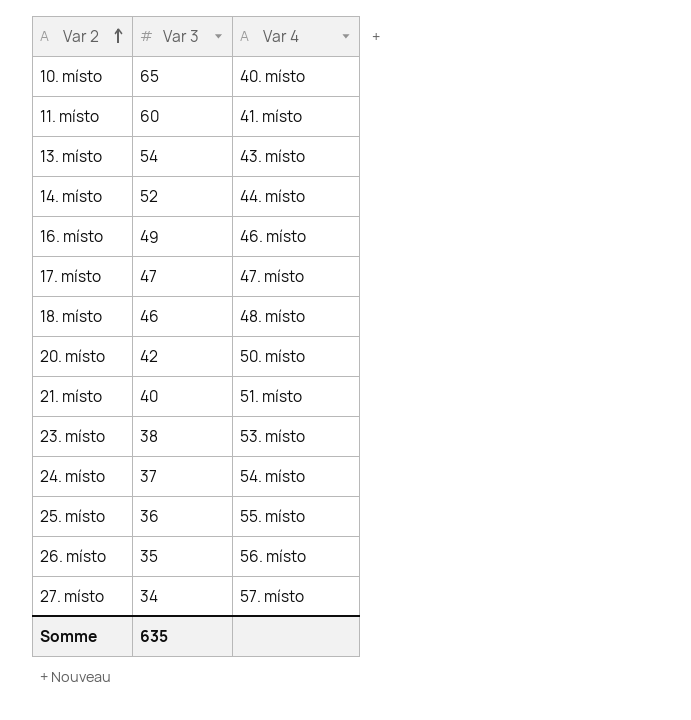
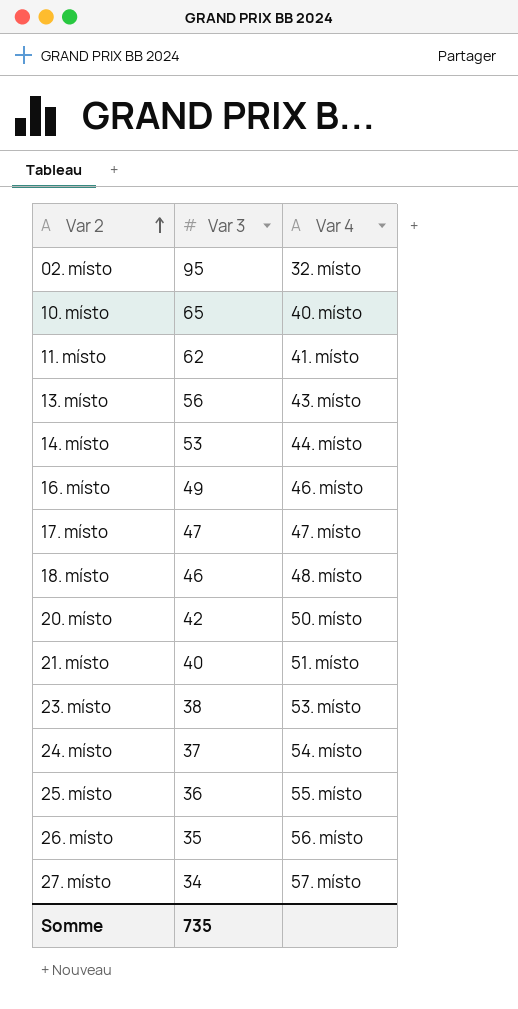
row 02. místo: none -> 95 | 32. místo
11. místo | Var 3: 60 -> 62
13. místo | Var 3: 54 -> 56
14. místo | Var 3: 52 -> 53
Somme | Var 3: 635 -> 735

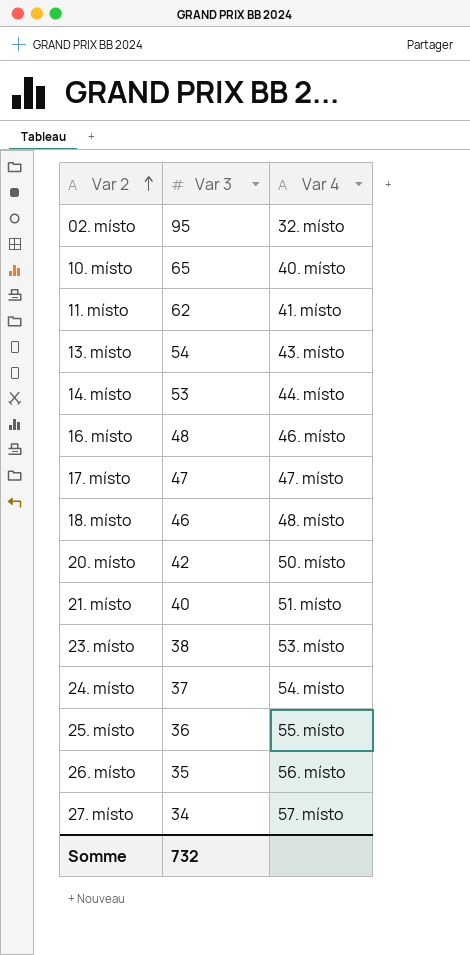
13. místo | Var 3: 56 -> 54
16. místo | Var 3: 49 -> 48
Somme | Var 3: 735 -> 732

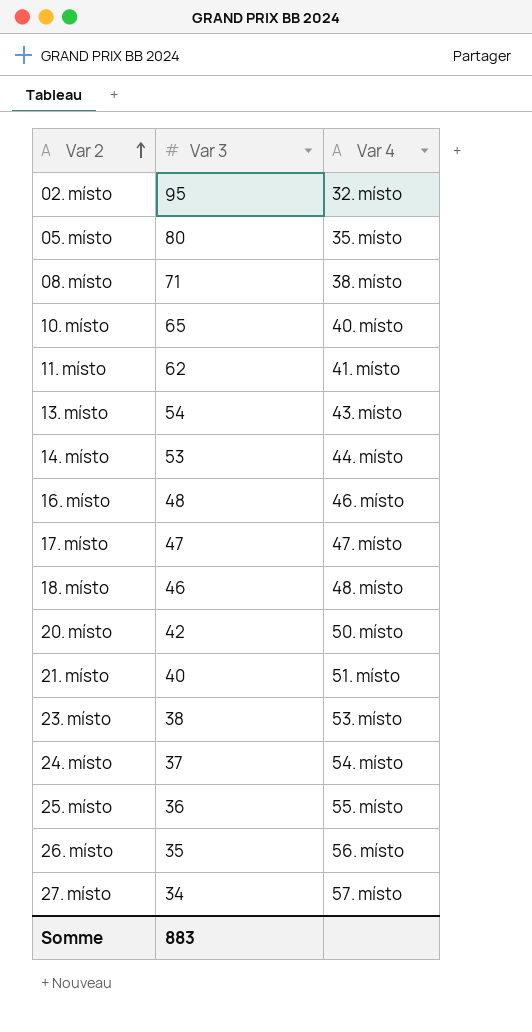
row 05. místo: none -> 80 | 35. místo
row 08. místo: none -> 71 | 38. místo
Somme | Var 3: 732 -> 883

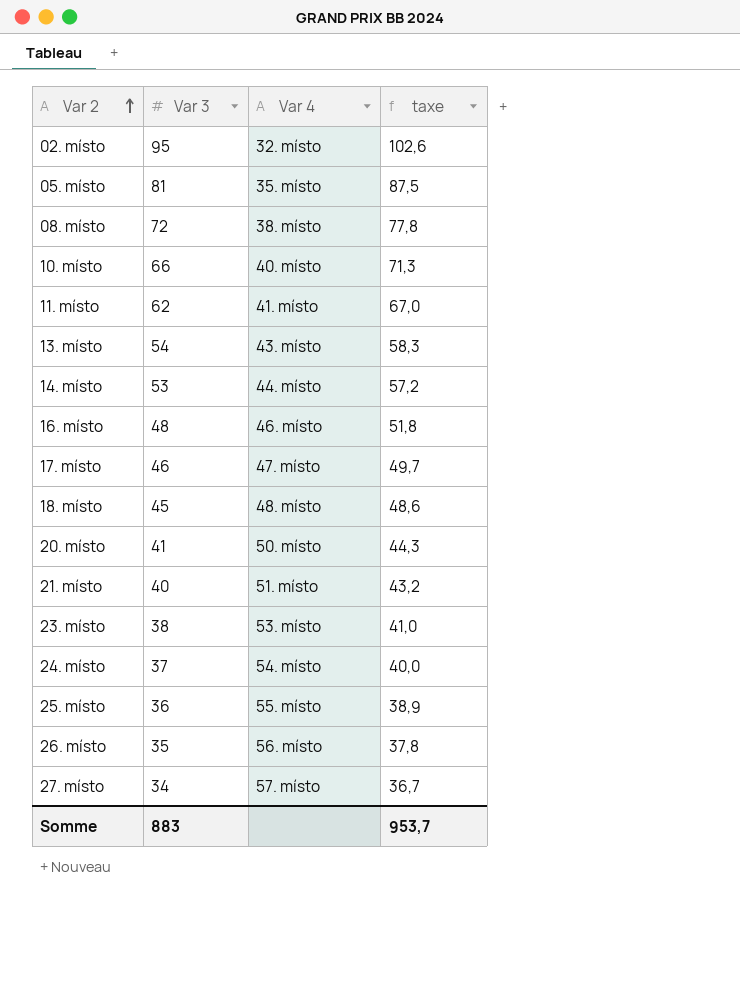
column taxe | formula: none -> [Var 3] * 1,08
05. místo | Var 3: 80 -> 81
08. místo | Var 3: 71 -> 72
10. místo | Var 3: 65 -> 66
17. místo | Var 3: 47 -> 46
18. místo | Var 3: 46 -> 45
20. místo | Var 3: 42 -> 41

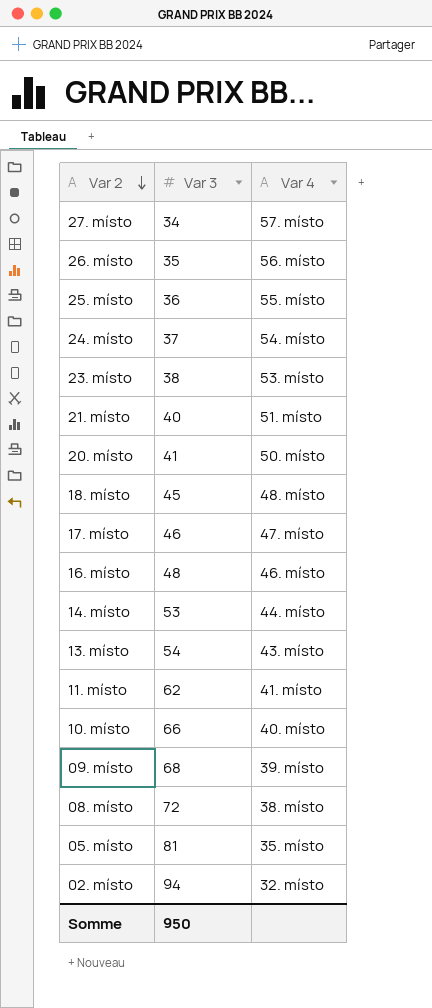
row order: Var 2 ascending -> Var 2 descending
column taxe | formula: [Var 3] * 1,08 -> none
row 09. místo: none -> 68 | 39. místo
02. místo | Var 3: 95 -> 94
Somme | Var 3: 883 -> 950

